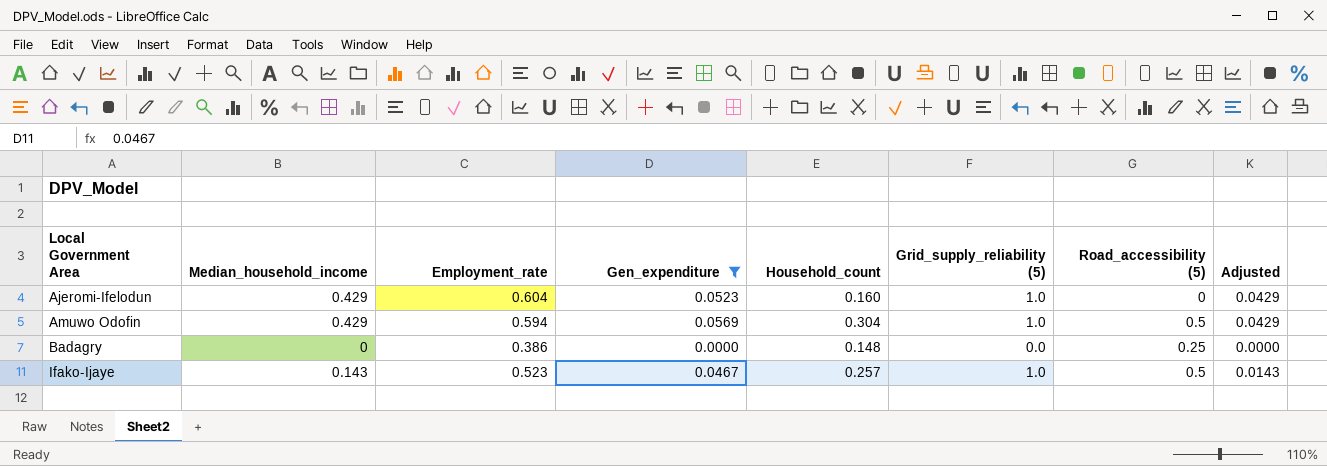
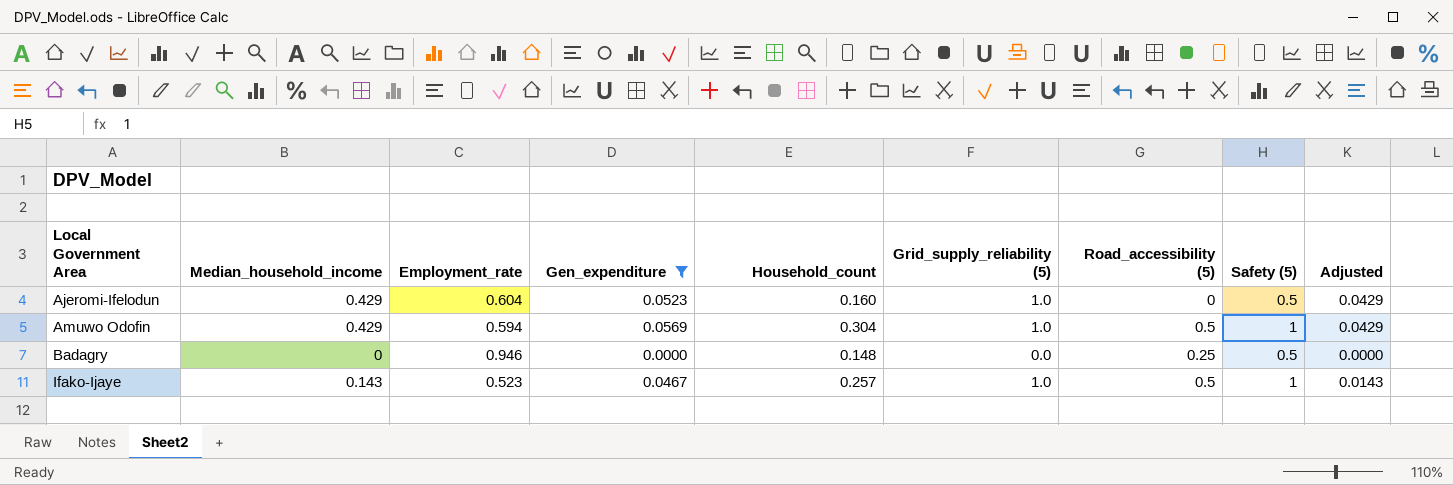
column Safety (5) | position: none -> 8
Badagry | Employment_rate: 0.386 -> 0.946

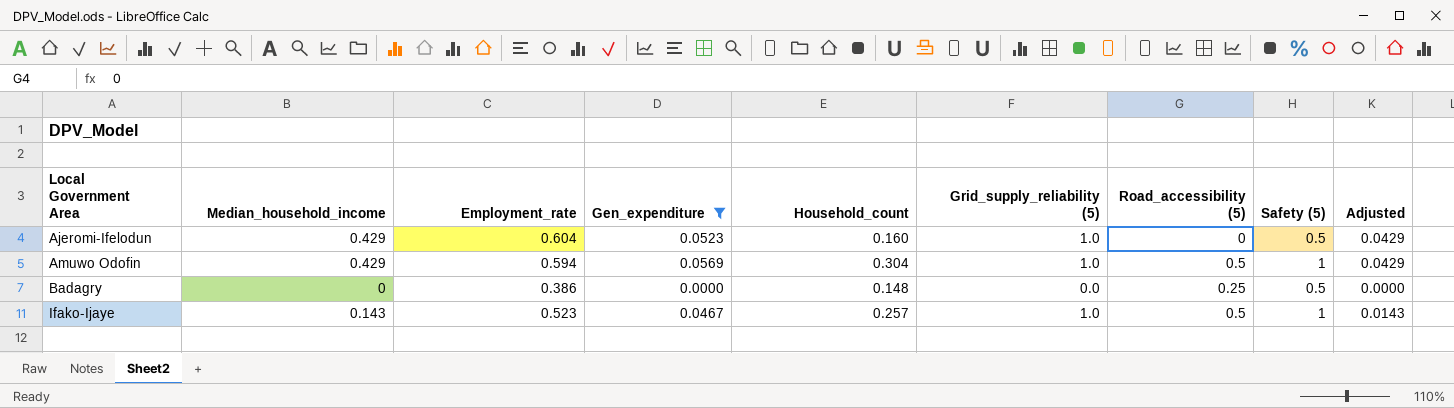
Badagry | Employment_rate: 0.946 -> 0.386

